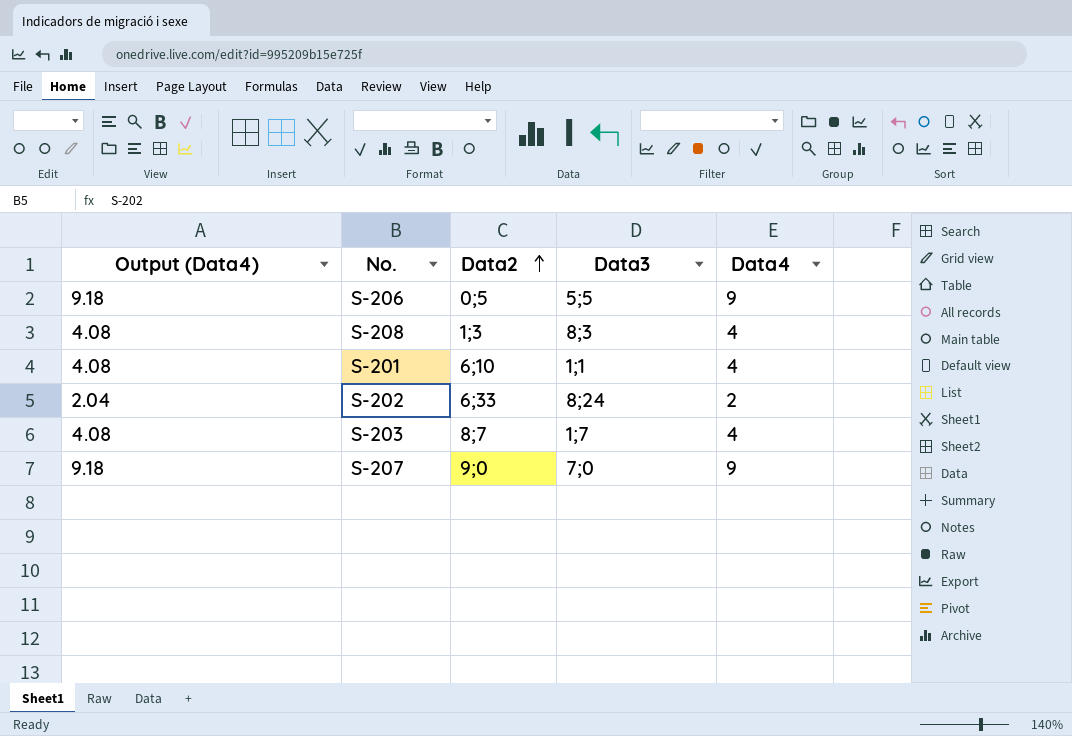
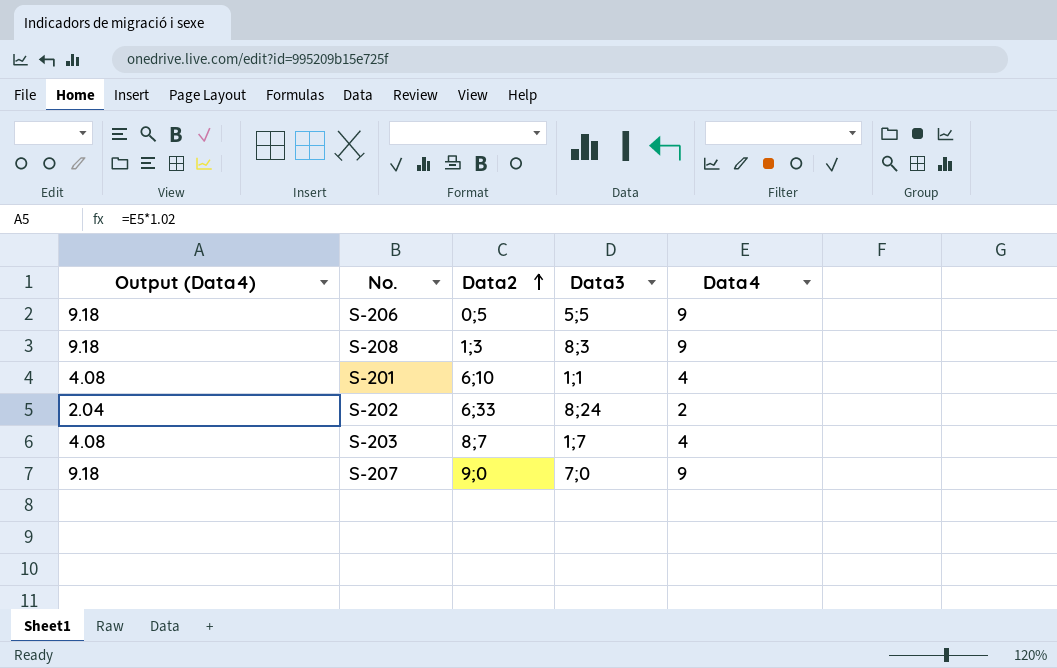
S-208 | Output (Data4): 4.08 -> 9.18
S-208 | Data4: 4 -> 9

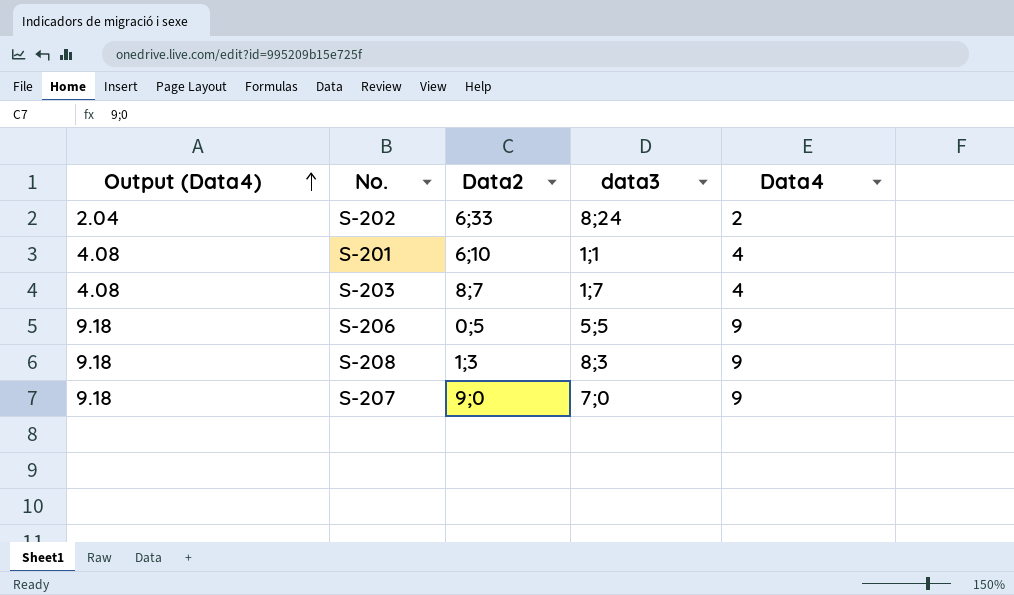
row order: Data2 ascending -> Output (Data4) ascending
column name: Data3 -> data3

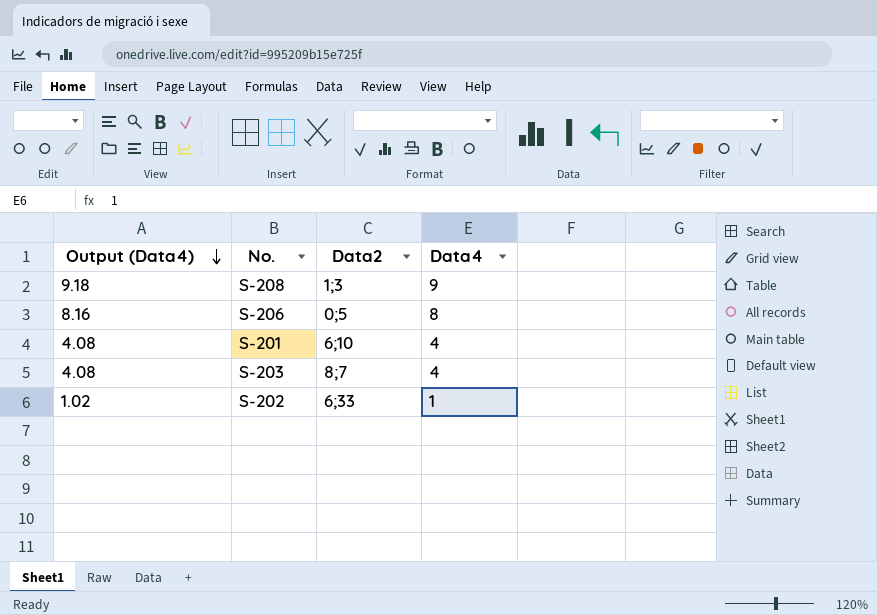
row order: Output (Data4) ascending -> Output (Data4) descending
column data3 | position: 4 -> none
row S-207: 9.18 | 9;0 | 7;0 | 9 -> none
S-206 | Output (Data4): 9.18 -> 8.16
S-206 | Data4: 9 -> 8
S-202 | Output (Data4): 2.04 -> 1.02
S-202 | Data4: 2 -> 1

